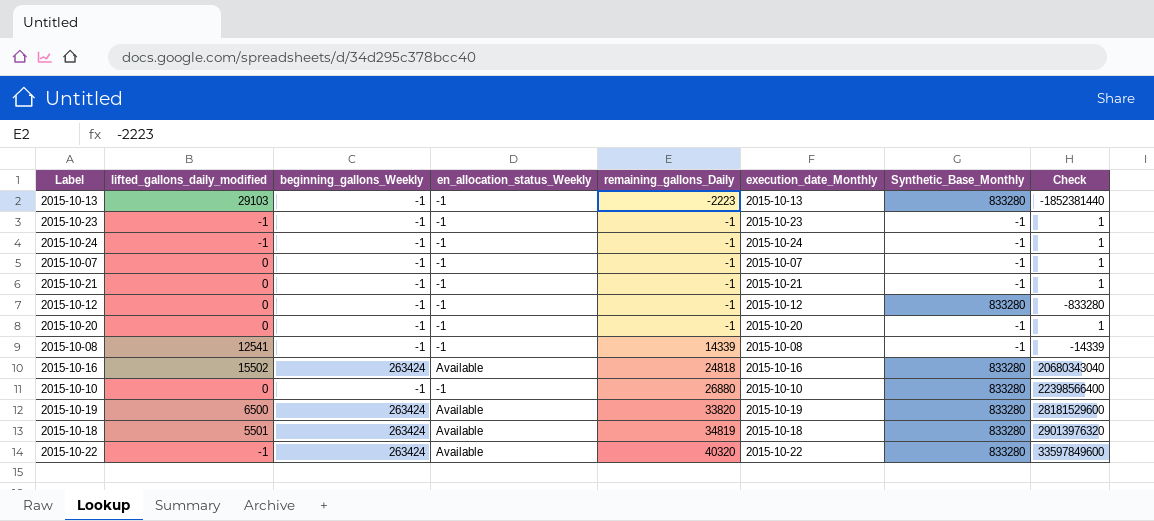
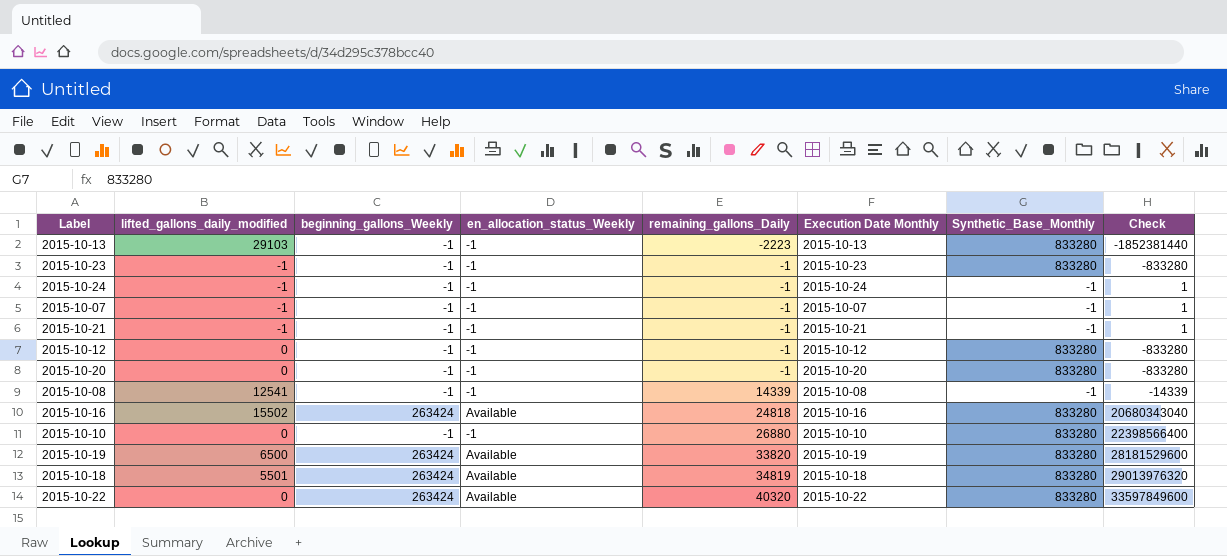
column name: execution_date_Monthly -> Execution Date Monthly
2015-10-23 | Synthetic_Base_Monthly: -1 -> 833280
2015-10-23 | Check: 1 -> -833280
2015-10-07 | lifted_gallons_daily_modified: 0 -> -1
2015-10-21 | lifted_gallons_daily_modified: 0 -> -1
2015-10-20 | Synthetic_Base_Monthly: -1 -> 833280
2015-10-20 | Check: 1 -> -833280
2015-10-22 | lifted_gallons_daily_modified: -1 -> 0

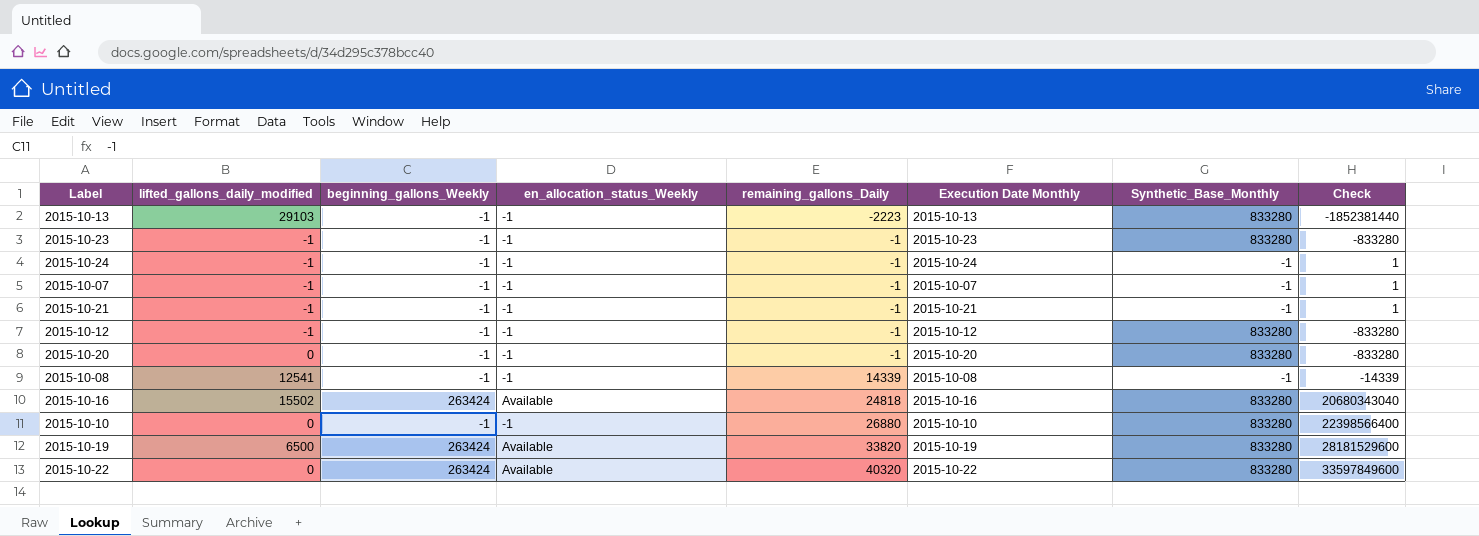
row 2015-10-18: 5501 | 263424 | Available | 34819 | 2015-10-18 | 833280 | 29013976320 -> none
2015-10-12 | lifted_gallons_daily_modified: 0 -> -1

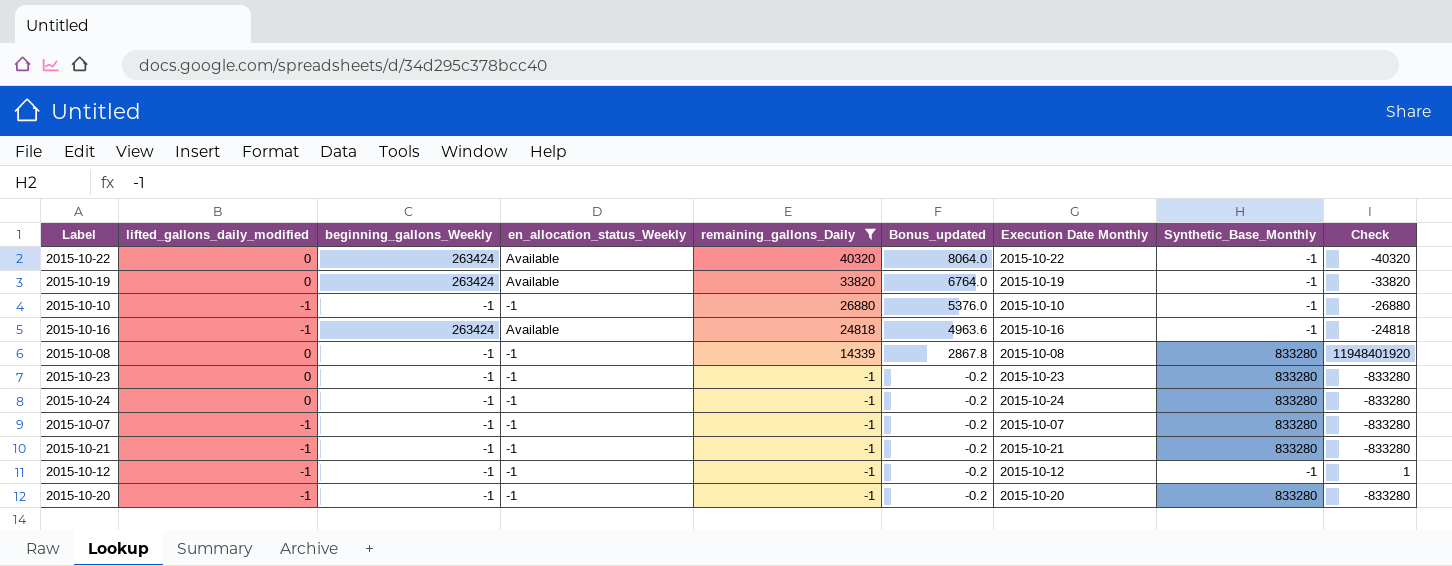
filter: none -> remaining_gallons_Daily != -2223
row order: remaining_gallons_Daily ascending -> remaining_gallons_Daily descending
column Bonus_updated | formula: none -> [remaining_gallons_Daily] * 0.2
2015-10-22 | Synthetic_Base_Monthly: 833280 -> -1
2015-10-22 | Check: 33597849600 -> -40320
2015-10-19 | lifted_gallons_daily_modified: 6500 -> 0
2015-10-19 | Synthetic_Base_Monthly: 833280 -> -1
2015-10-19 | Check: 28181529600 -> -33820
2015-10-10 | lifted_gallons_daily_modified: 0 -> -1
2015-10-10 | Synthetic_Base_Monthly: 833280 -> -1
2015-10-10 | Check: 22398566400 -> -26880
2015-10-16 | lifted_gallons_daily_modified: 15502 -> -1
2015-10-16 | Synthetic_Base_Monthly: 833280 -> -1
2015-10-16 | Check: 20680343040 -> -24818
2015-10-08 | lifted_gallons_daily_modified: 12541 -> 0
2015-10-08 | Synthetic_Base_Monthly: -1 -> 833280
2015-10-08 | Check: -14339 -> 11948401920
2015-10-23 | lifted_gallons_daily_modified: -1 -> 0
2015-10-24 | lifted_gallons_daily_modified: -1 -> 0
2015-10-24 | Synthetic_Base_Monthly: -1 -> 833280
2015-10-24 | Check: 1 -> -833280
2015-10-07 | Synthetic_Base_Monthly: -1 -> 833280
2015-10-07 | Check: 1 -> -833280
2015-10-21 | Synthetic_Base_Monthly: -1 -> 833280
2015-10-21 | Check: 1 -> -833280
2015-10-12 | Synthetic_Base_Monthly: 833280 -> -1
2015-10-12 | Check: -833280 -> 1
2015-10-20 | lifted_gallons_daily_modified: 0 -> -1

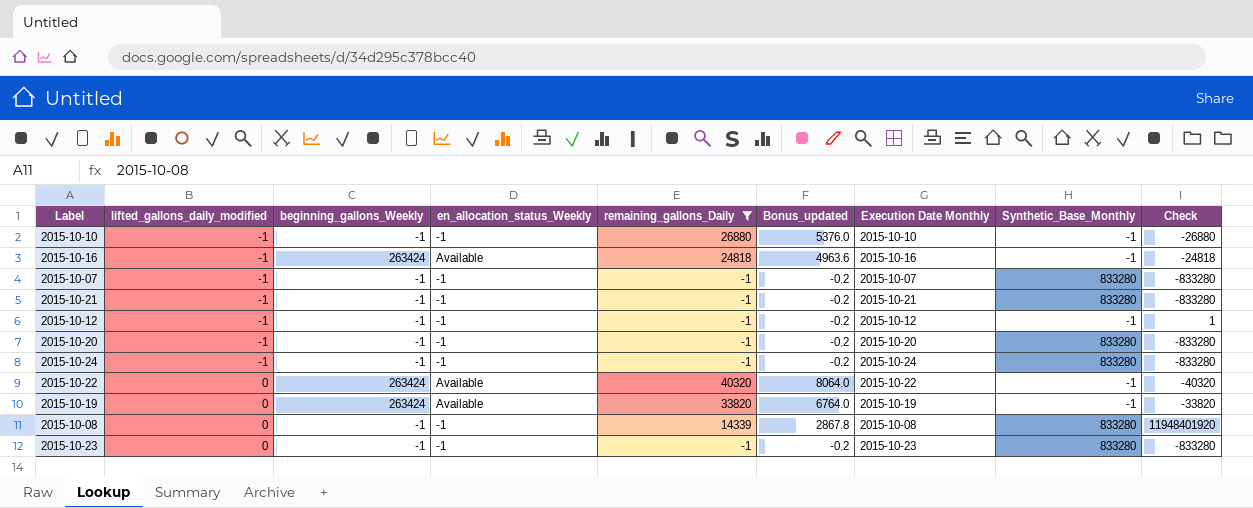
row order: remaining_gallons_Daily descending -> lifted_gallons_daily_modified ascending
2015-10-24 | lifted_gallons_daily_modified: 0 -> -1

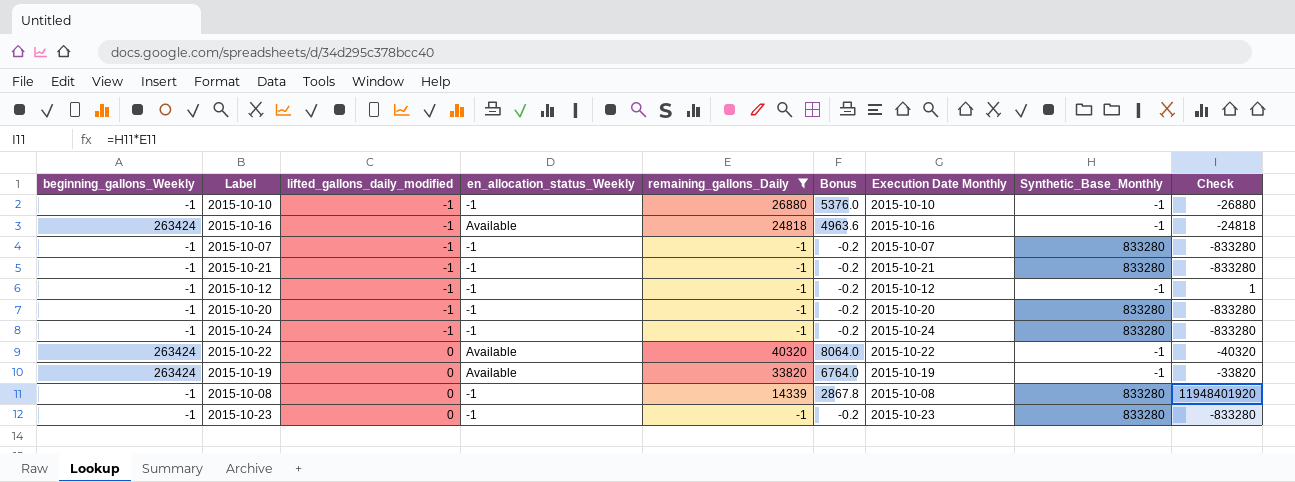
column beginning_gallons_Weekly | position: 3 -> 1
column name: Bonus_updated -> Bonus

